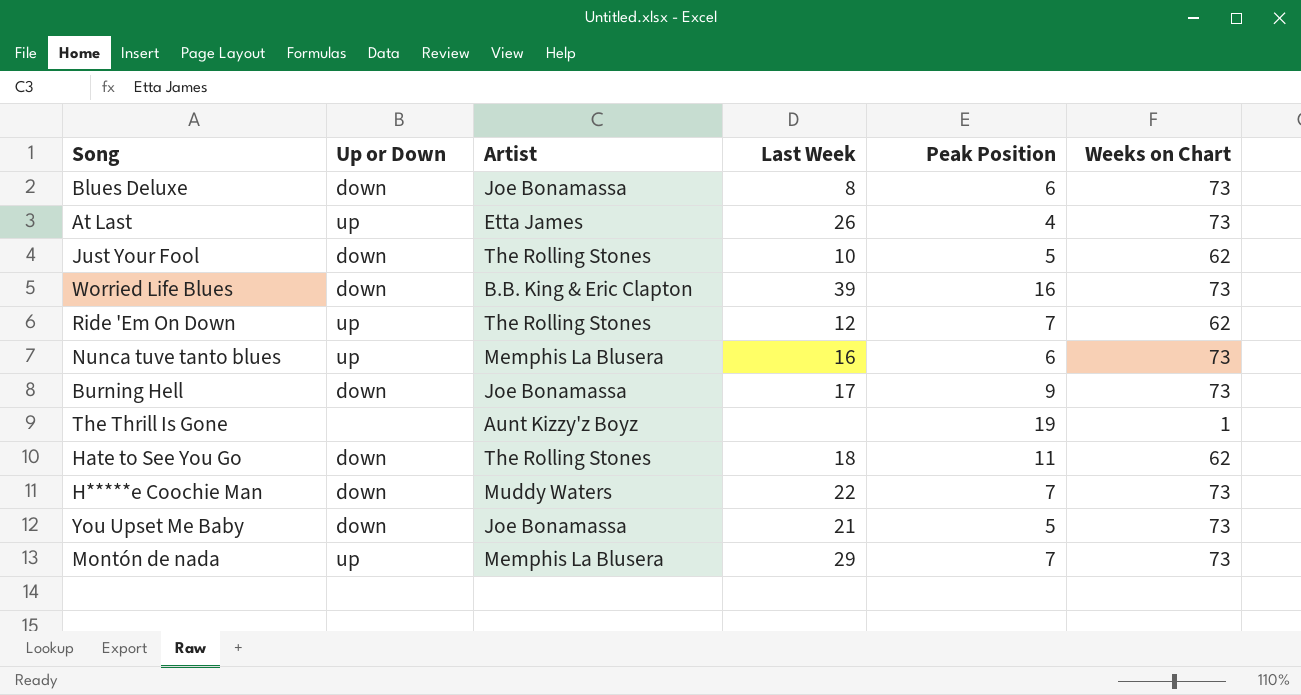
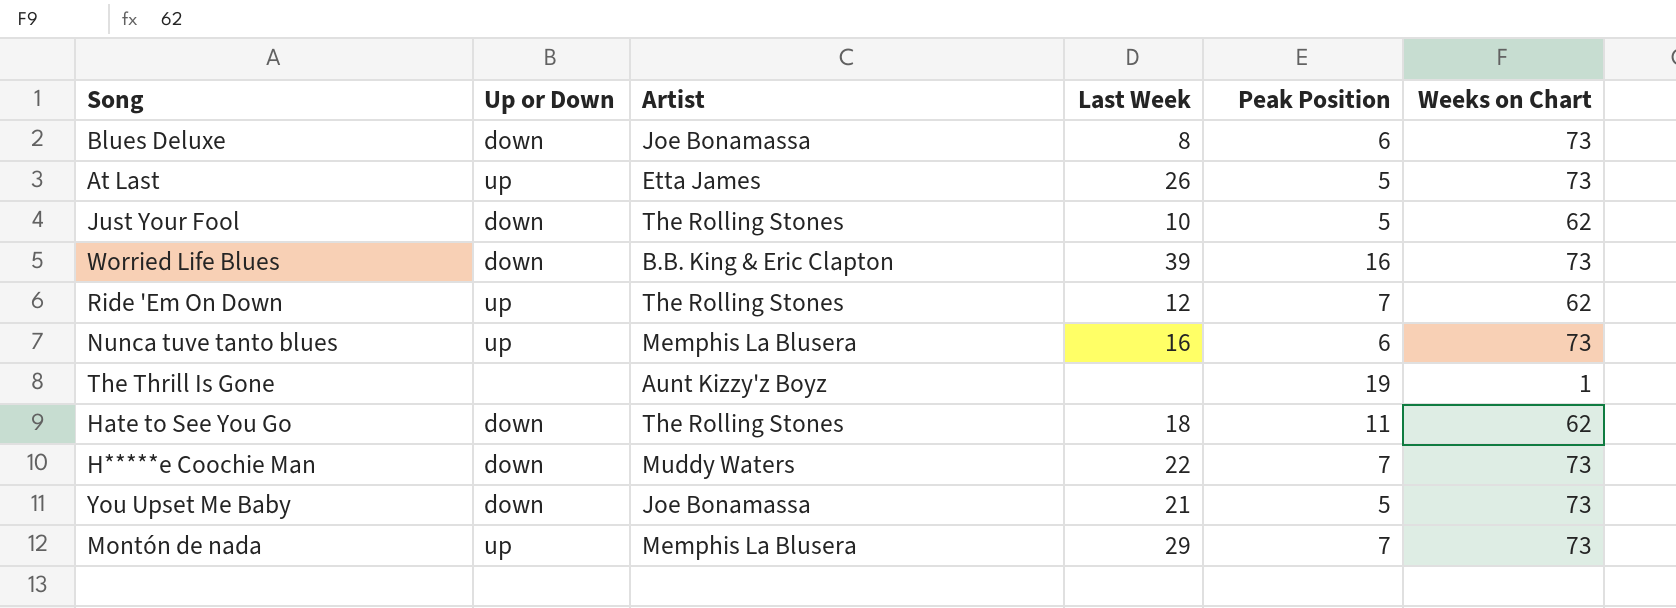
row Burning Hell: down | Joe Bonamassa | 17 | 9 | 73 -> none
At Last | Peak Position: 4 -> 5

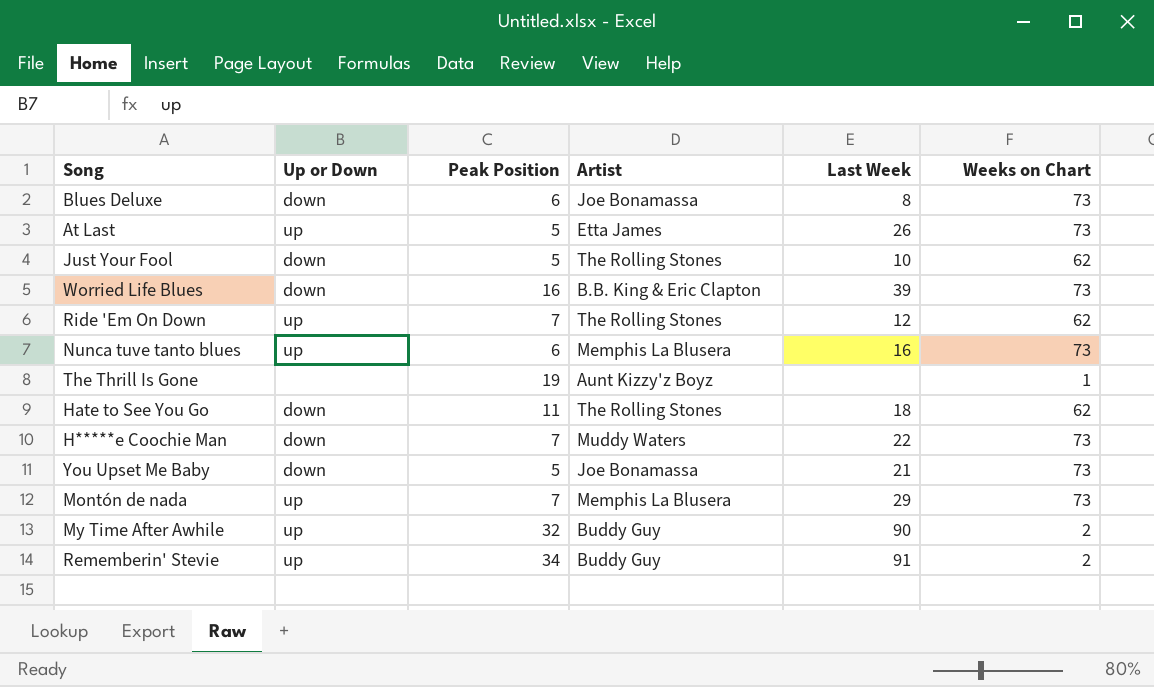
column Peak Position | position: 5 -> 3
row My Time After Awhile: none -> up | 32 | Buddy Guy | 90 | 2
row Rememberin' Stevie: none -> up | 34 | Buddy Guy | 91 | 2

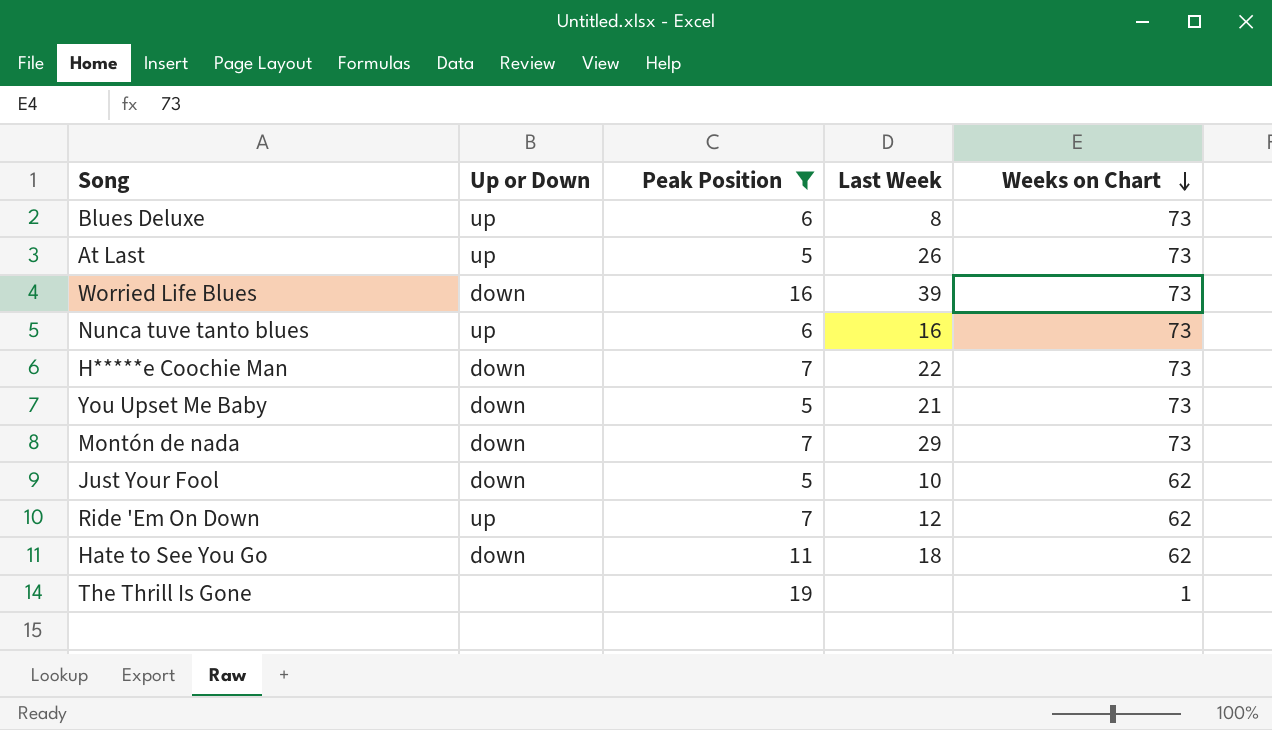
filter: none -> Peak Position <= 19
row order: none -> Weeks on Chart descending
column Artist | position: 4 -> none
Blues Deluxe | Up or Down: down -> up
Montón de nada | Up or Down: up -> down

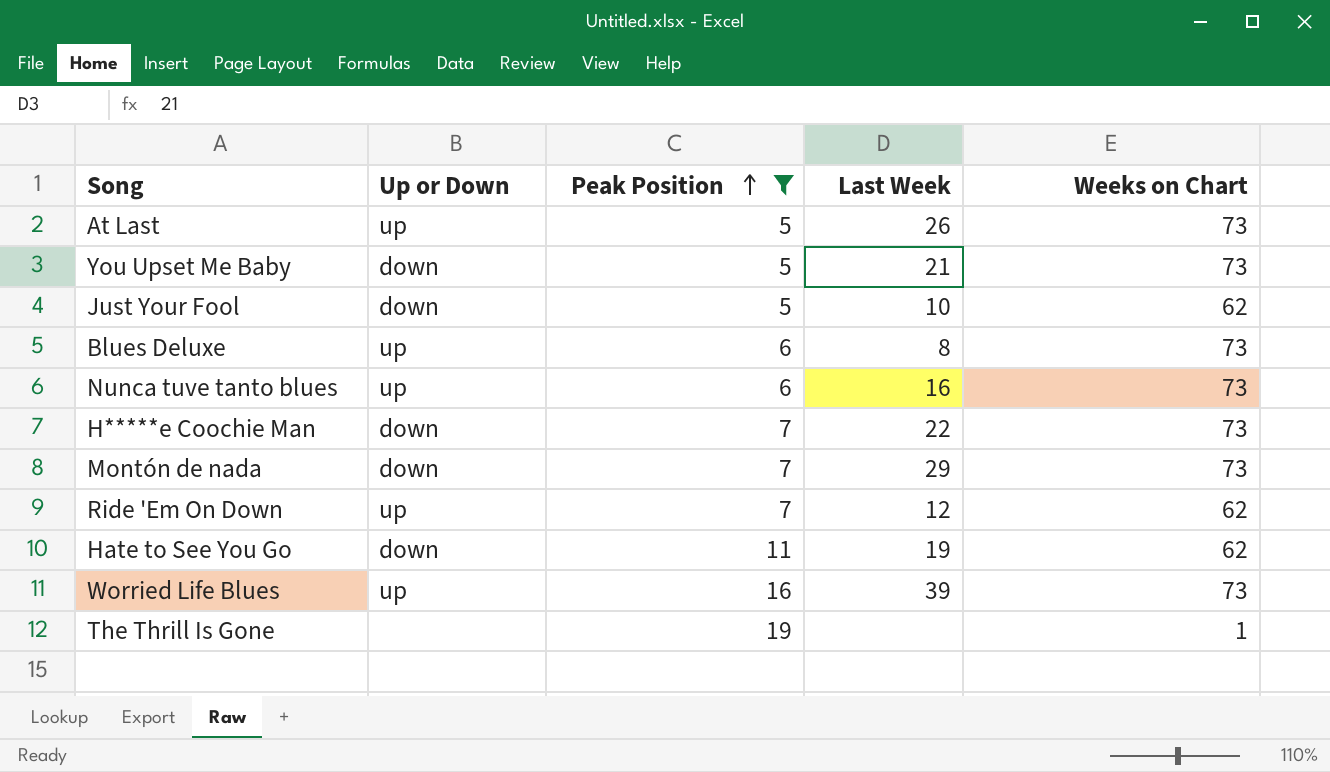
row order: Weeks on Chart descending -> Peak Position ascending
Hate to See You Go | Last Week: 18 -> 19
Worried Life Blues | Up or Down: down -> up

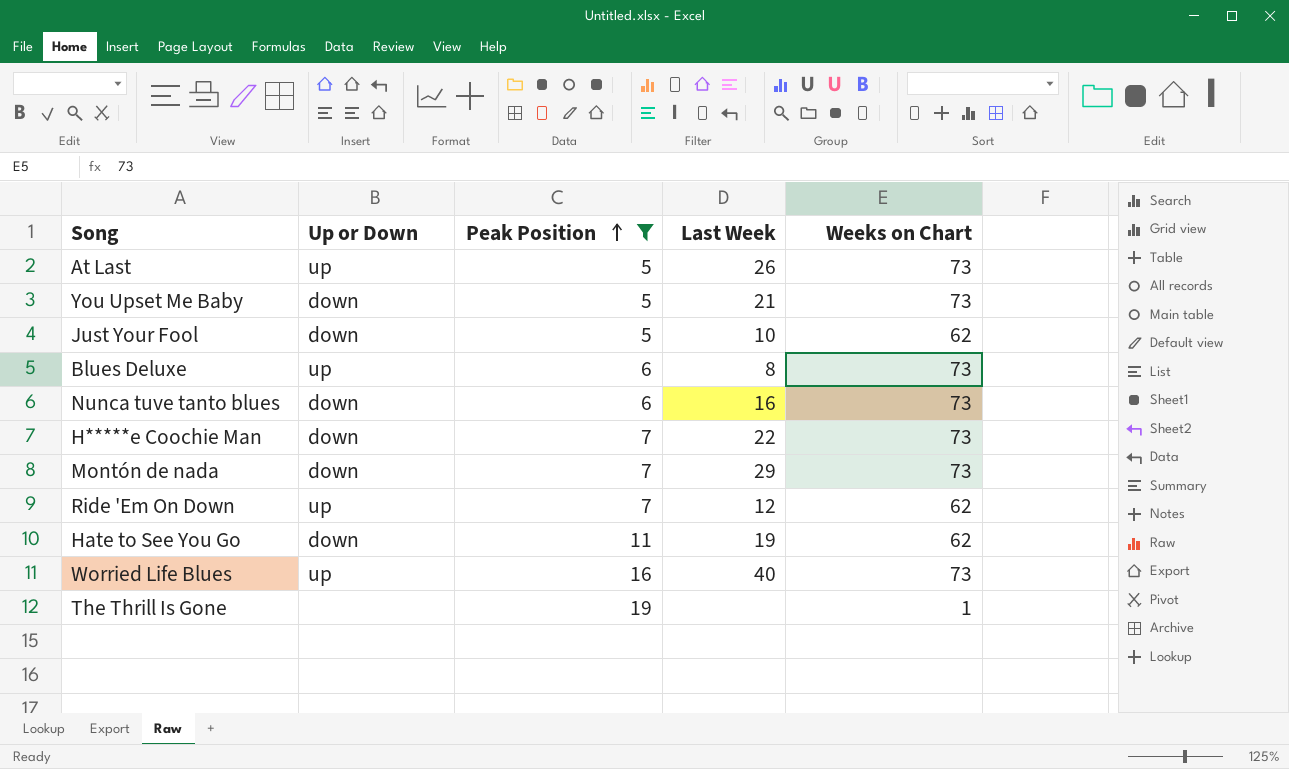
Nunca tuve tanto blues | Up or Down: up -> down
Worried Life Blues | Last Week: 39 -> 40

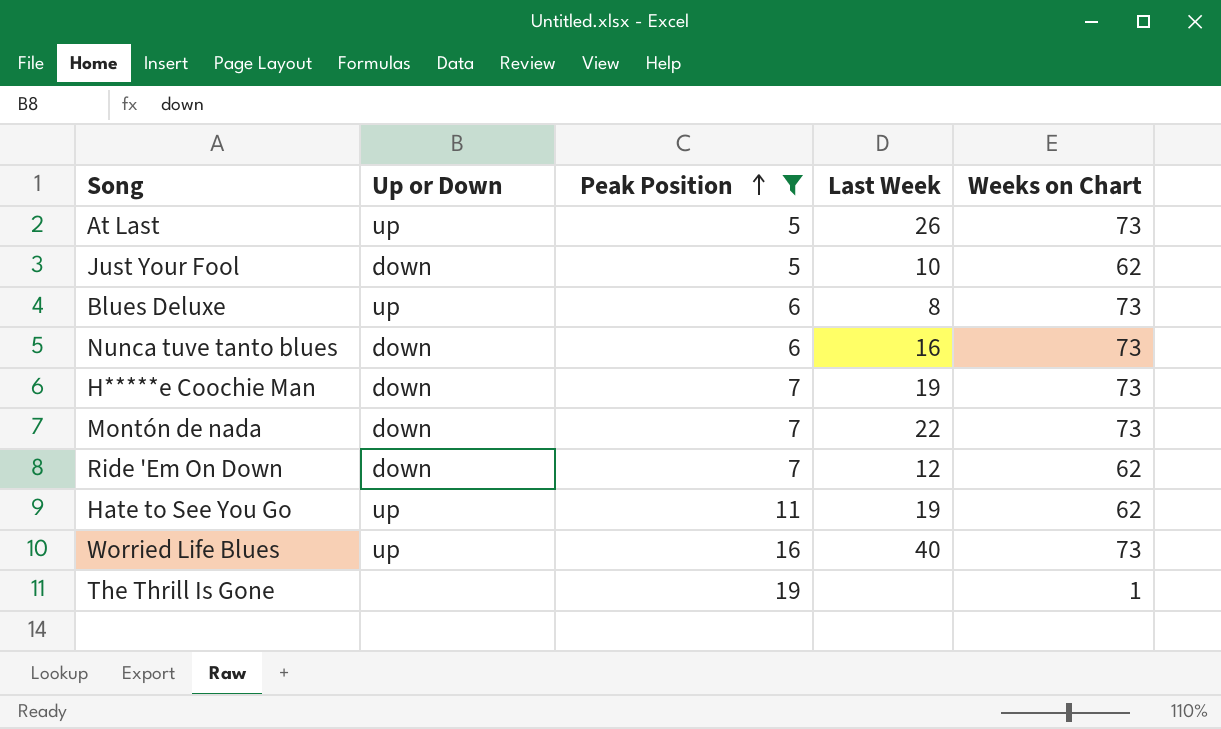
row You Upset Me Baby: down | 5 | 21 | 73 -> none
H*****e Coochie Man | Last Week: 22 -> 19
Montón de nada | Last Week: 29 -> 22
Ride 'Em On Down | Up or Down: up -> down
Hate to See You Go | Up or Down: down -> up

